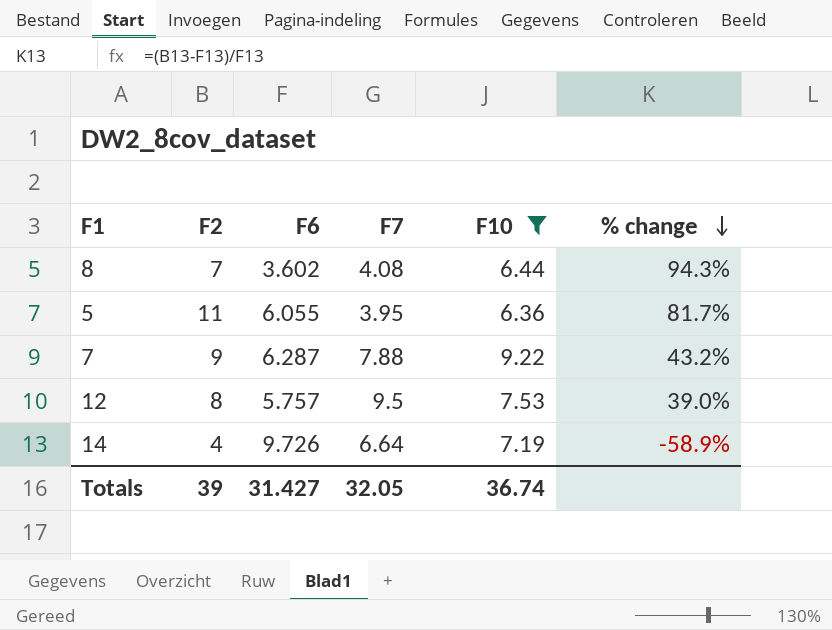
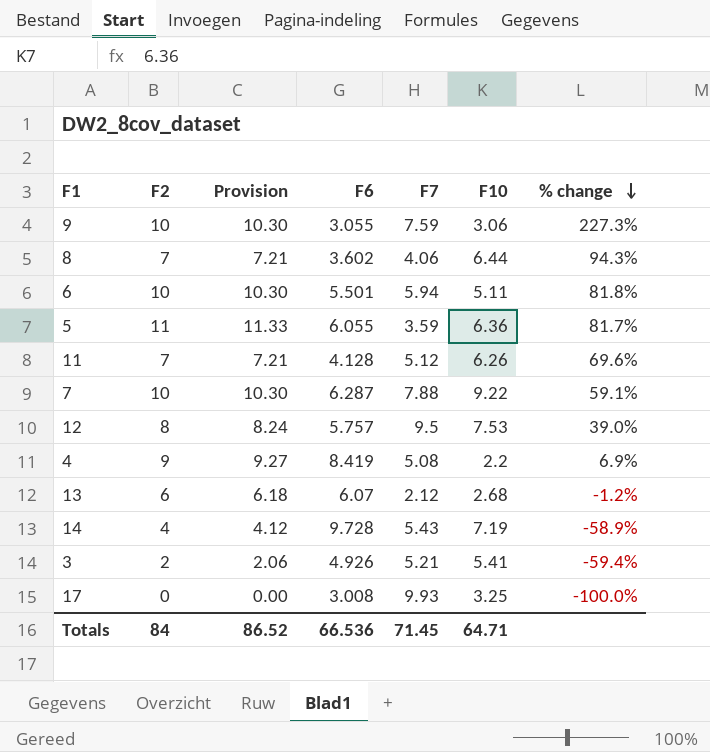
filter: F10 >= 6.36 -> none
column Provision | formula: none -> [F2] * 1.03
8 | F7: 4.08 -> 4.06
5 | F7: 3.95 -> 3.59
7 | F2: 9 -> 10
7 | % change: 43.2% -> 59.1%
14 | F6: 9.726 -> 9.728
14 | F7: 6.64 -> 5.43
Totals | F2: 39 -> 84
Totals | F6: 31.427 -> 66.536
Totals | F7: 32.05 -> 71.45
Totals | F10: 36.74 -> 64.71

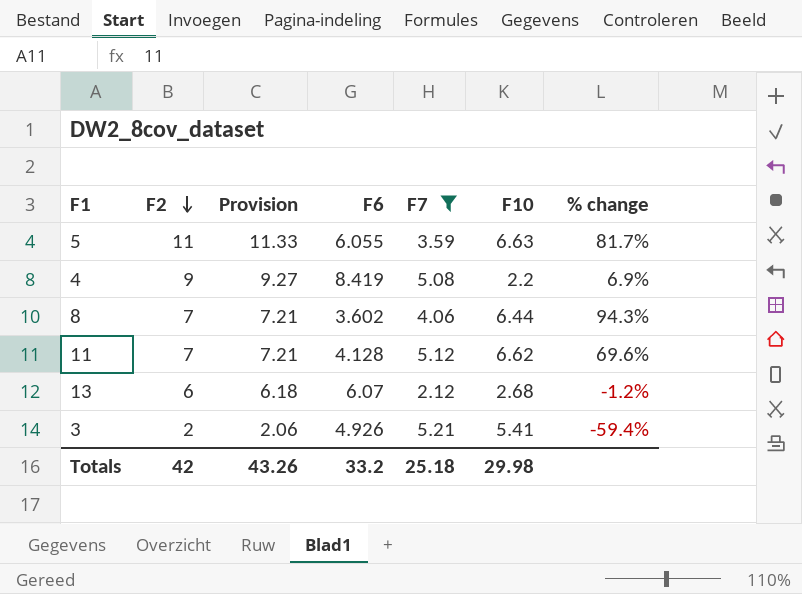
filter: none -> F7 <= 5.21
row order: % change descending -> F2 descending
5 | F10: 6.36 -> 6.63
11 | F10: 6.26 -> 6.62
Totals | F2: 84 -> 42
Totals | Provision: 86.52 -> 43.26
Totals | F6: 66.536 -> 33.2
Totals | F7: 71.45 -> 25.18
Totals | F10: 64.71 -> 29.98

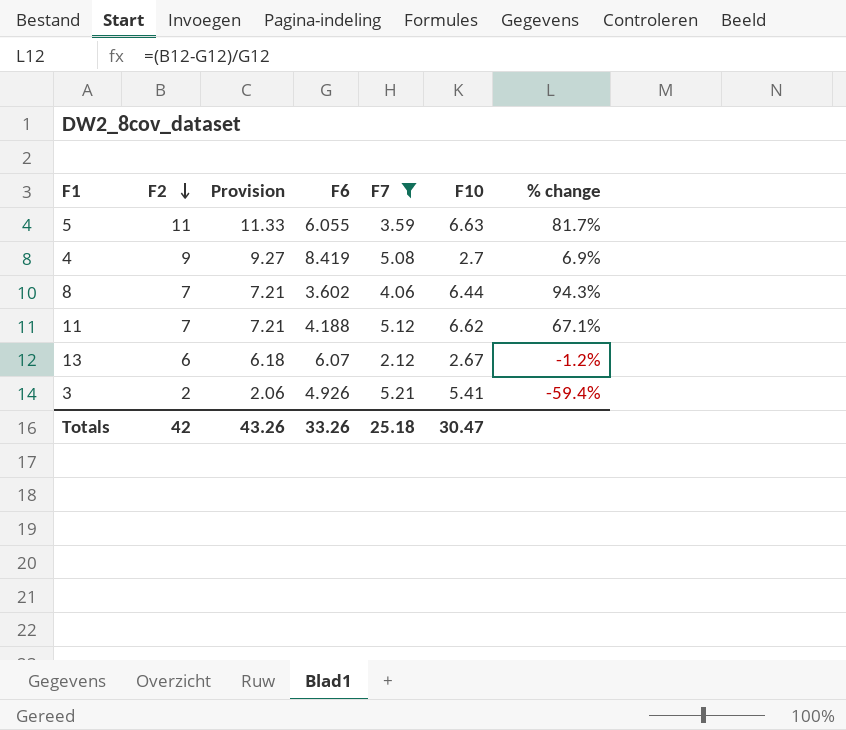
4 | F10: 2.2 -> 2.7
11 | F6: 4.128 -> 4.188
11 | % change: 69.6% -> 67.1%
13 | F10: 2.68 -> 2.67
Totals | F6: 33.2 -> 33.26
Totals | F10: 29.98 -> 30.47

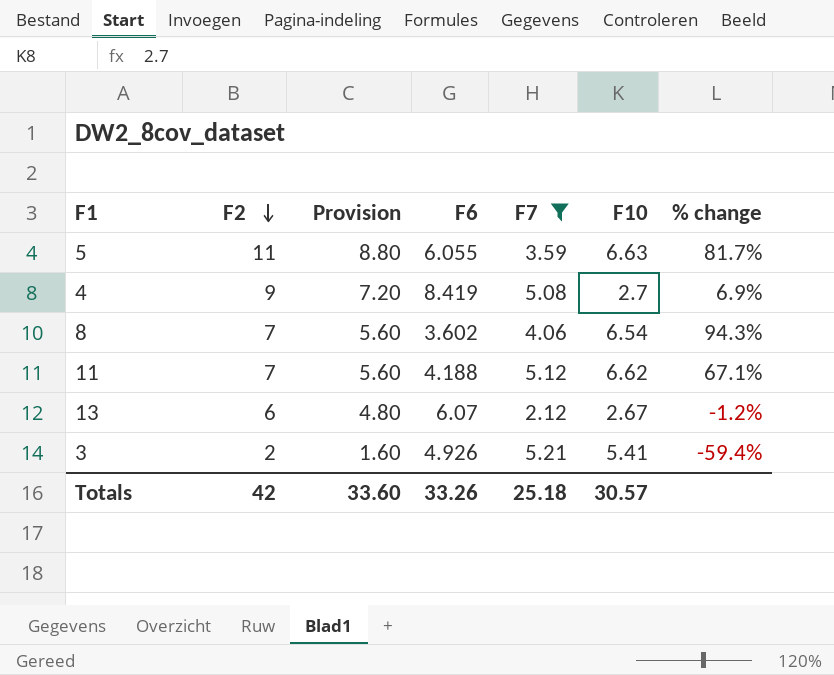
column Provision | formula: [F2] * 1.03 -> [F2] * 0.8
8 | F10: 6.44 -> 6.54
Totals | Provision: 43.26 -> 33.60
Totals | F10: 30.47 -> 30.57

